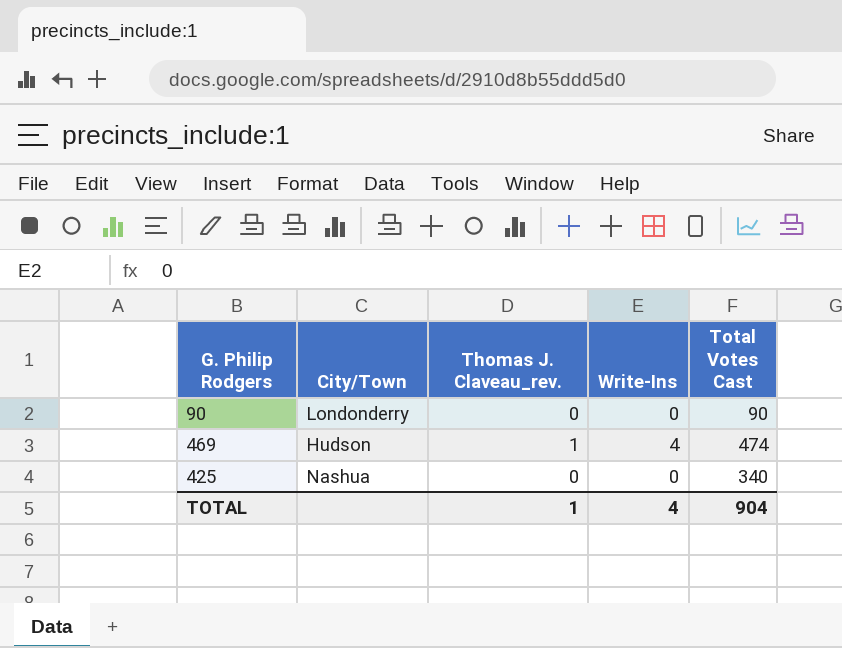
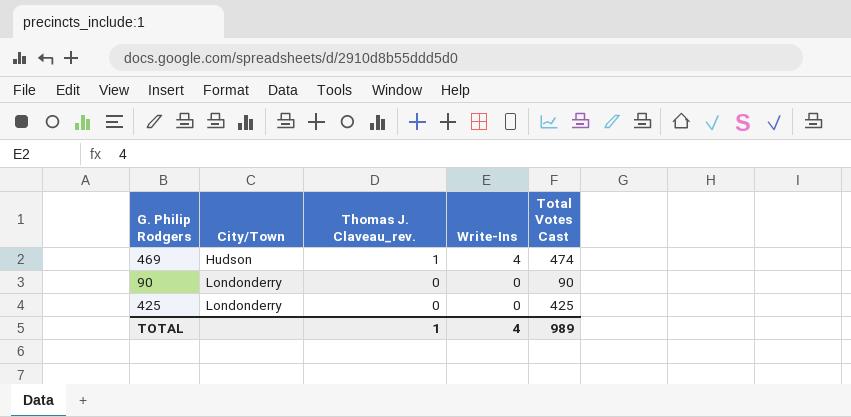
row order: none -> City/Town ascending
425 | City/Town: Nashua -> Londonderry
425 | Total Votes Cast: 340 -> 425
TOTAL | Total Votes Cast: 904 -> 989

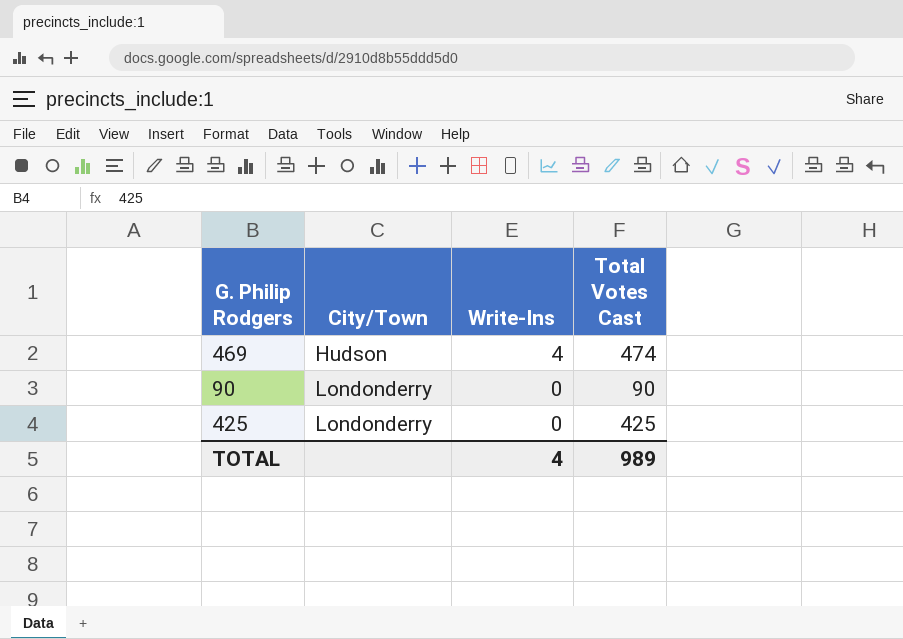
column Thomas J. Claveau_rev. | position: 3 -> none

